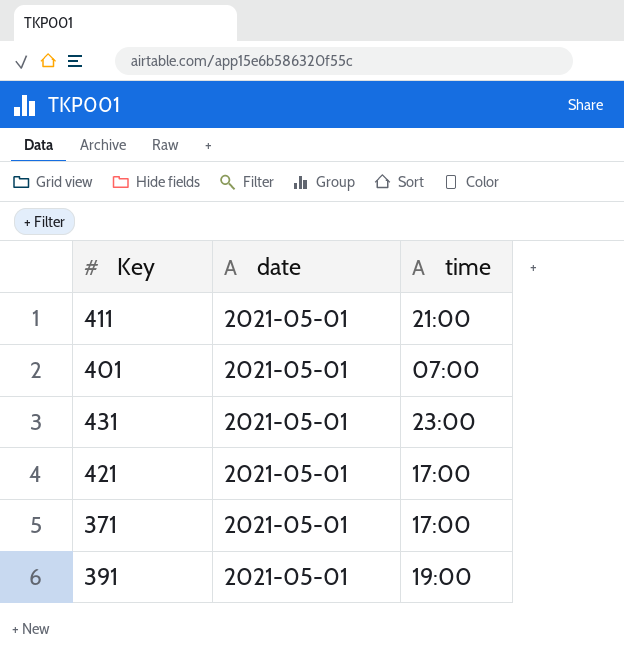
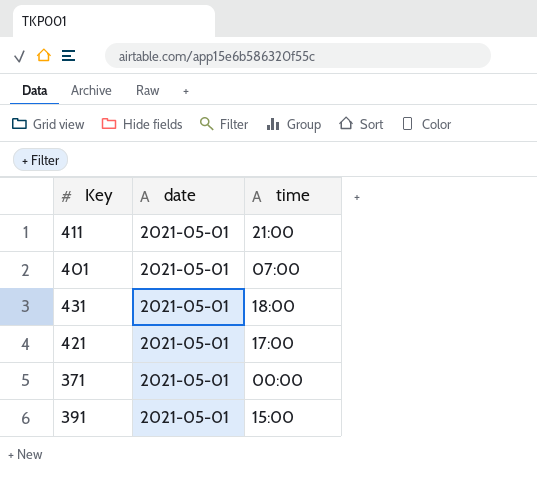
431 | time: 23:00 -> 18:00
371 | time: 17:00 -> 00:00
391 | time: 19:00 -> 15:00

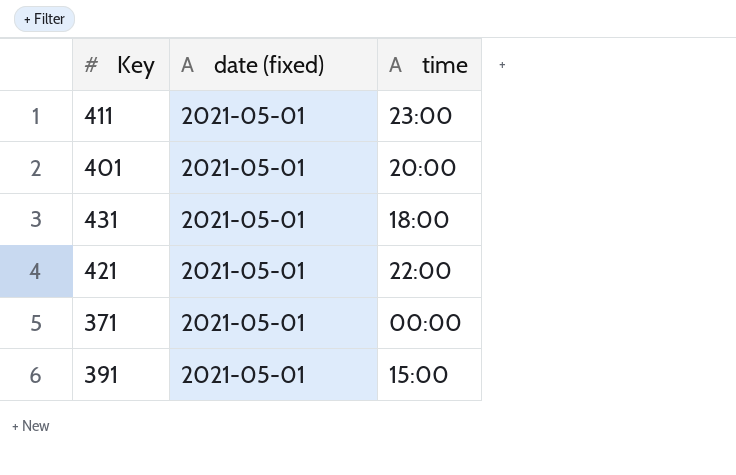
column name: date -> date (fixed)
411 | time: 21:00 -> 23:00
401 | time: 07:00 -> 20:00
421 | time: 17:00 -> 22:00

